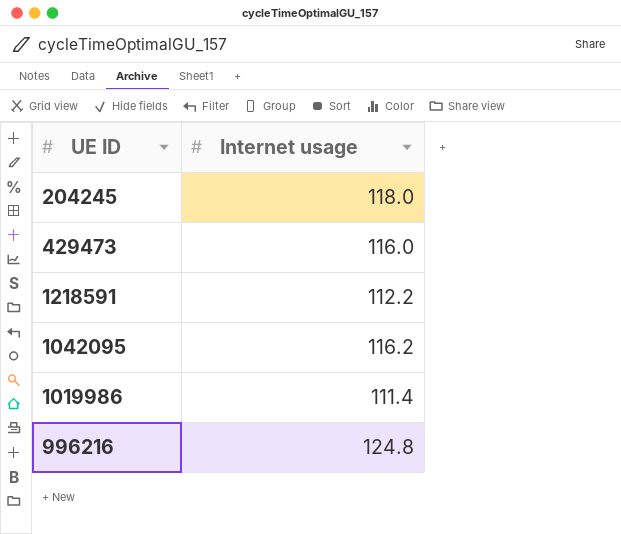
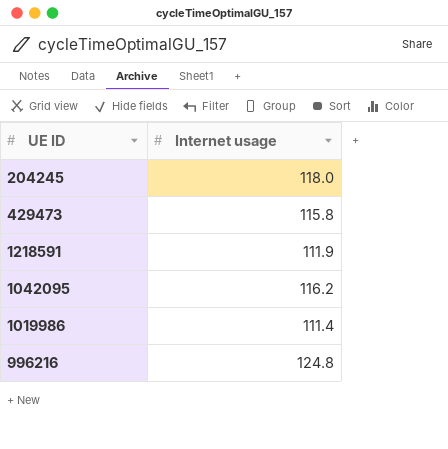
429473 | Internet usage: 116.0 -> 115.8
1218591 | Internet usage: 112.2 -> 111.9

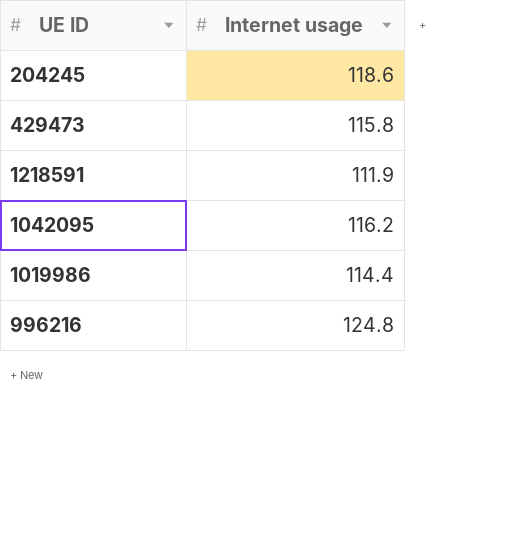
204245 | Internet usage: 118.0 -> 118.6
1019986 | Internet usage: 111.4 -> 114.4

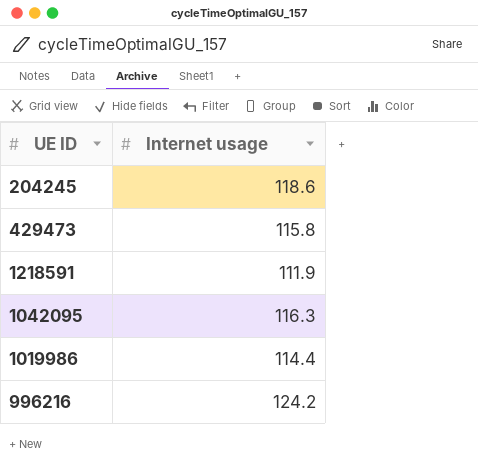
1042095 | Internet usage: 116.2 -> 116.3
996216 | Internet usage: 124.8 -> 124.2

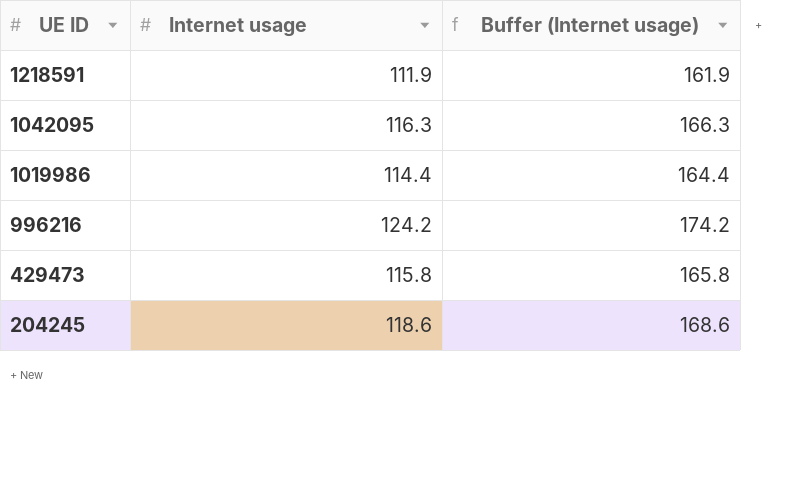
row order: none -> UE ID descending
column Buffer (Internet usage) | formula: none -> [Internet usage] + 50

